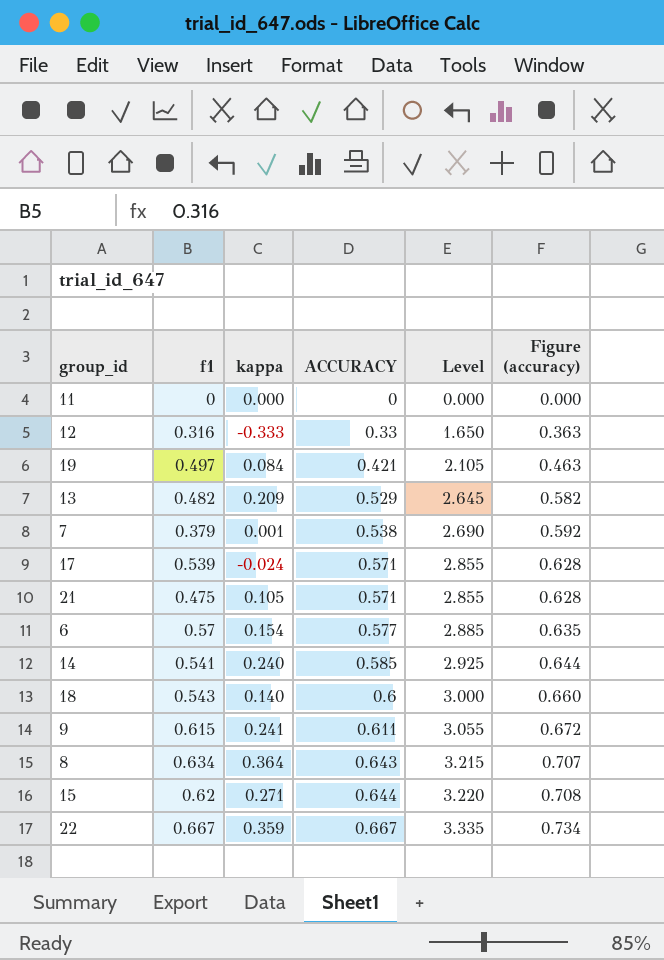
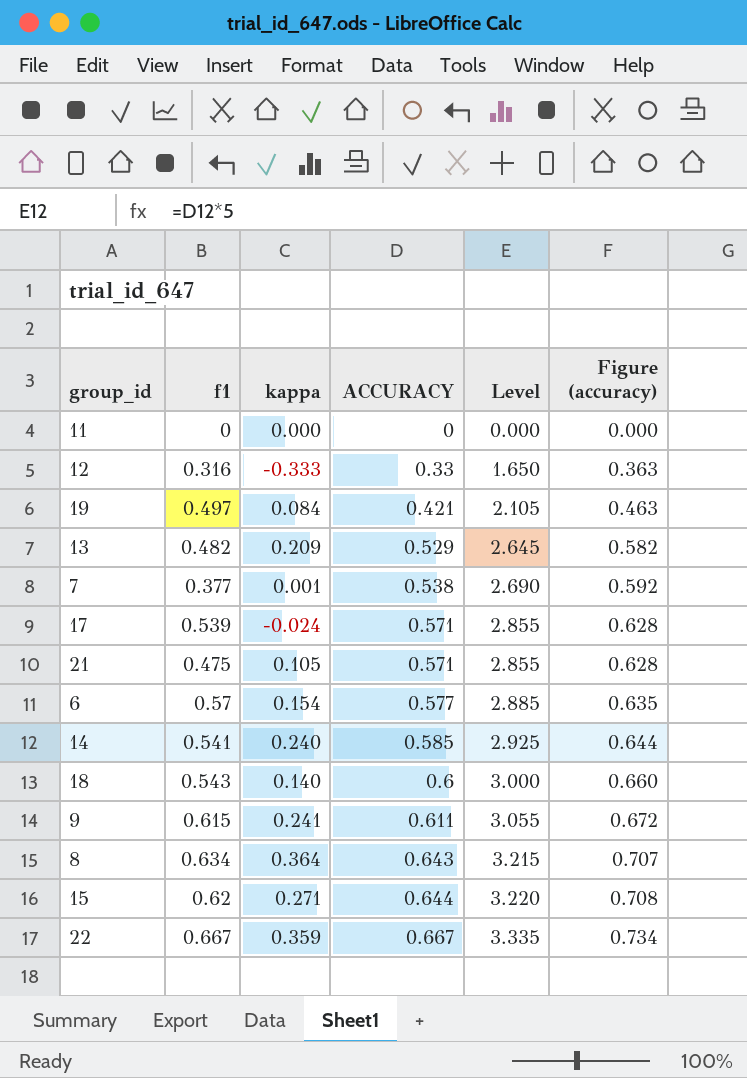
7 | f1: 0.379 -> 0.377

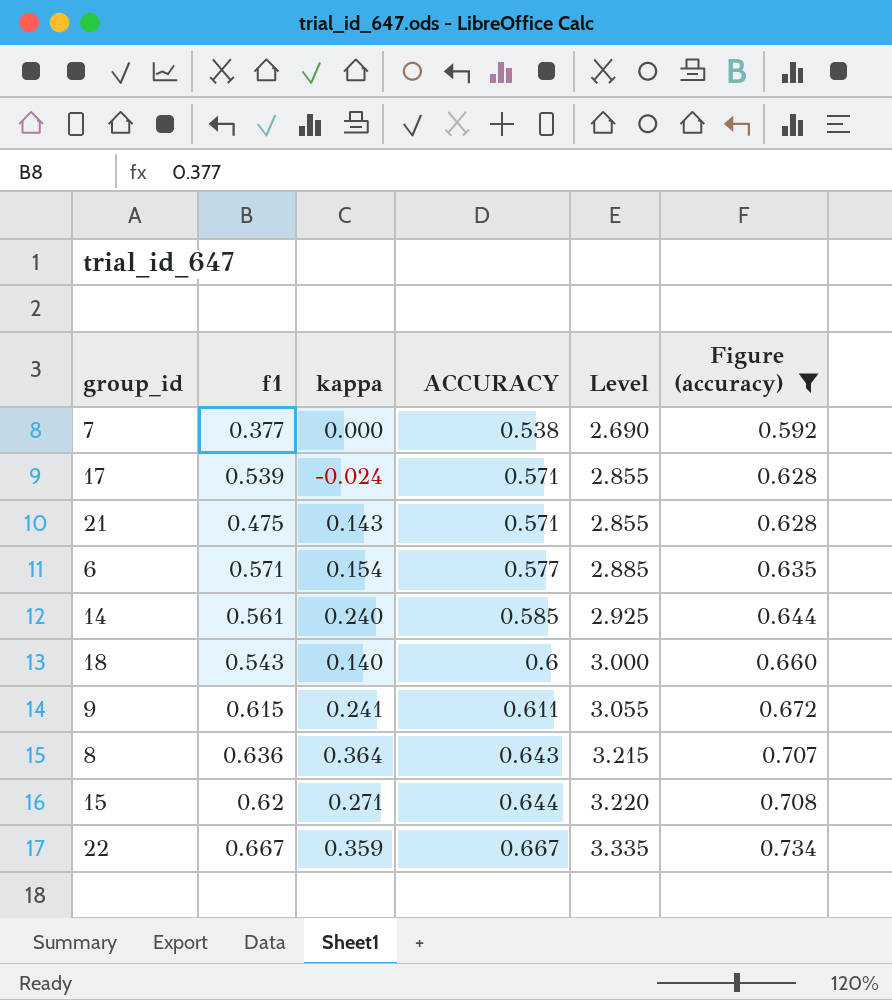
filter: none -> Figure (accuracy) >= 0.592
7 | kappa: 0.001 -> 0.000
21 | kappa: 0.105 -> 0.143
6 | f1: 0.57 -> 0.571
14 | f1: 0.541 -> 0.561
8 | f1: 0.634 -> 0.636

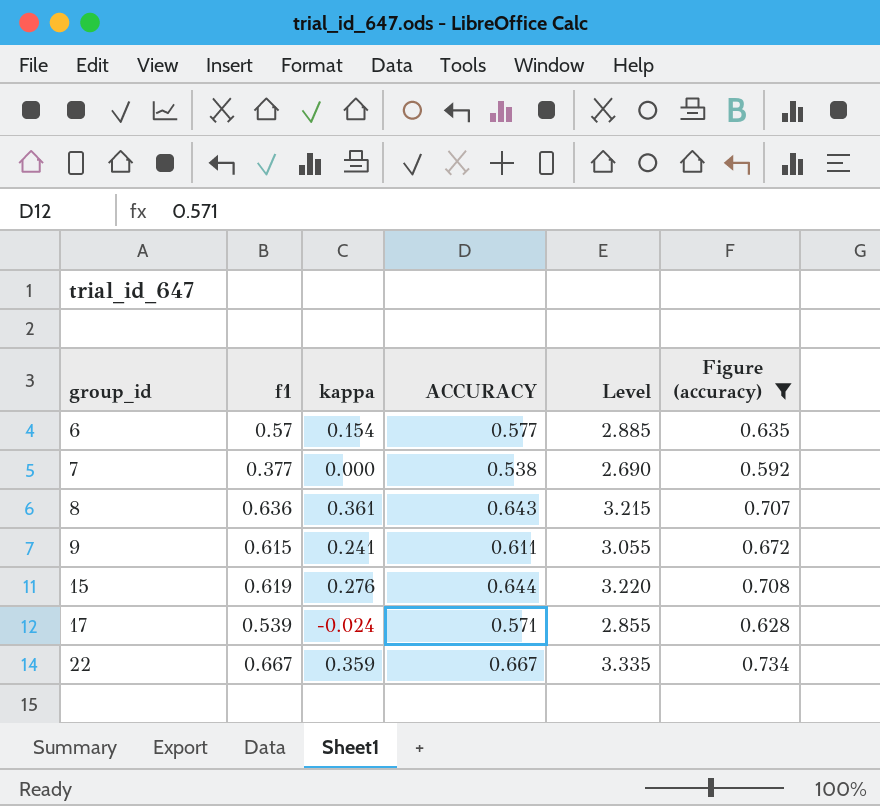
row order: ACCURACY ascending -> group_id ascending
row 21: 0.475 | 0.143 | 0.571 | 2.855 | 0.628 -> none
row 14: 0.561 | 0.240 | 0.585 | 2.925 | 0.644 -> none
row 18: 0.543 | 0.140 | 0.6 | 3.000 | 0.660 -> none
6 | f1: 0.571 -> 0.57
8 | kappa: 0.364 -> 0.361
15 | f1: 0.62 -> 0.619
15 | kappa: 0.271 -> 0.276

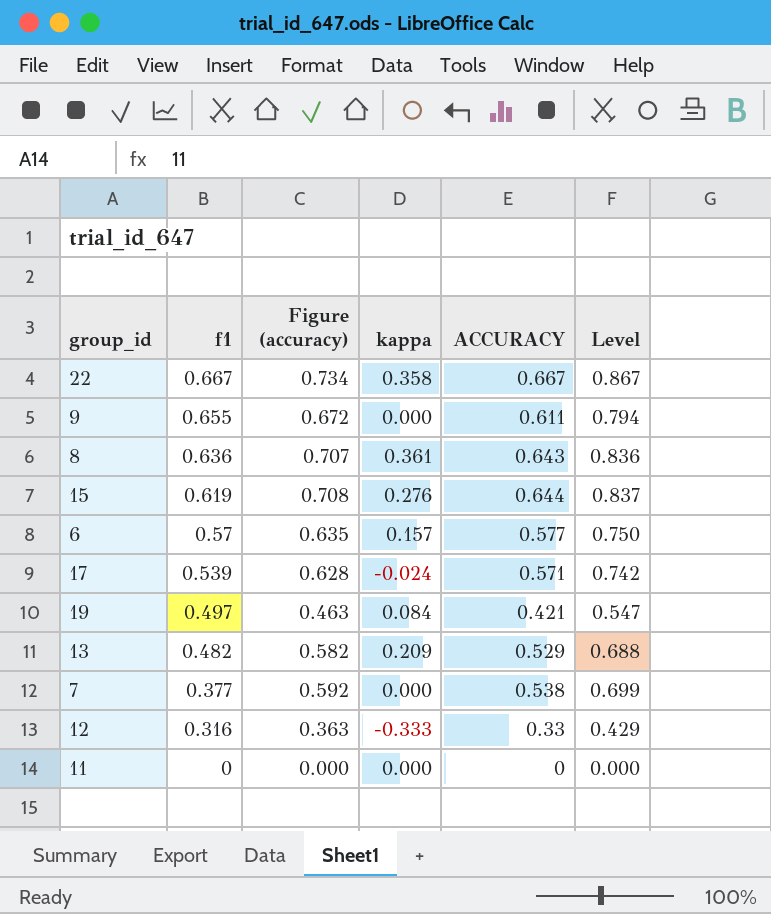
filter: Figure (accuracy) >= 0.592 -> none
row order: group_id ascending -> f1 descending
column Figure (accuracy) | position: 6 -> 3
column Level | formula: [ACCURACY] * 5 -> [ACCURACY] * 1.3
22 | kappa: 0.359 -> 0.358
9 | f1: 0.615 -> 0.655
9 | kappa: 0.241 -> 0.000
6 | kappa: 0.154 -> 0.157

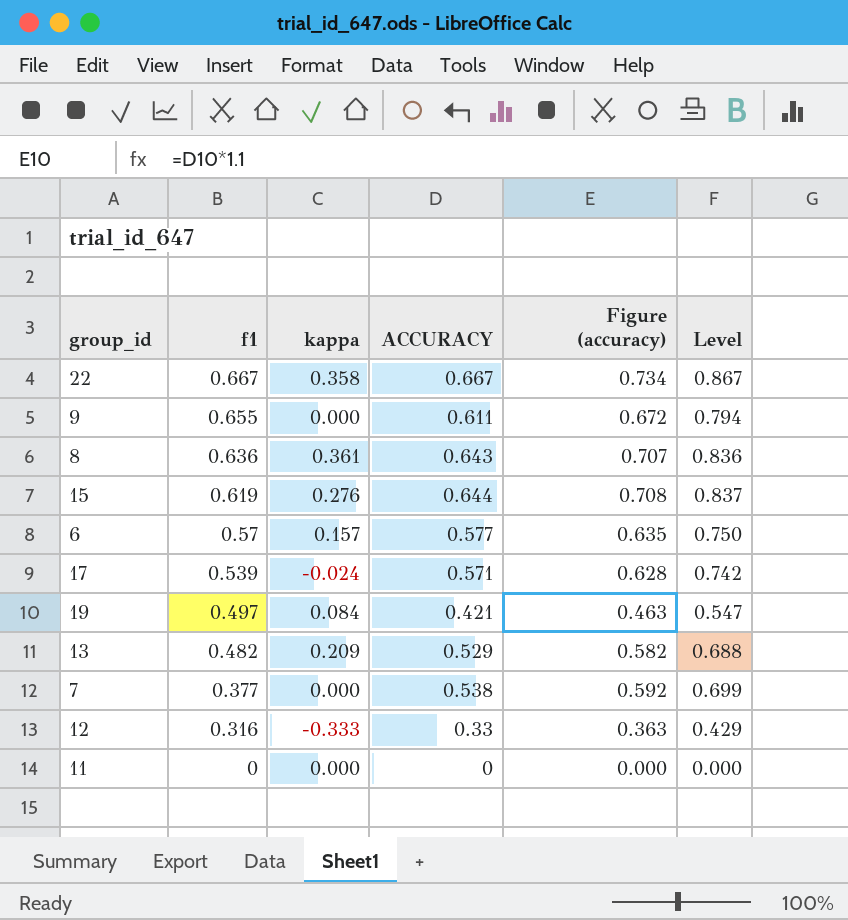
column Figure (accuracy) | position: 3 -> 5

